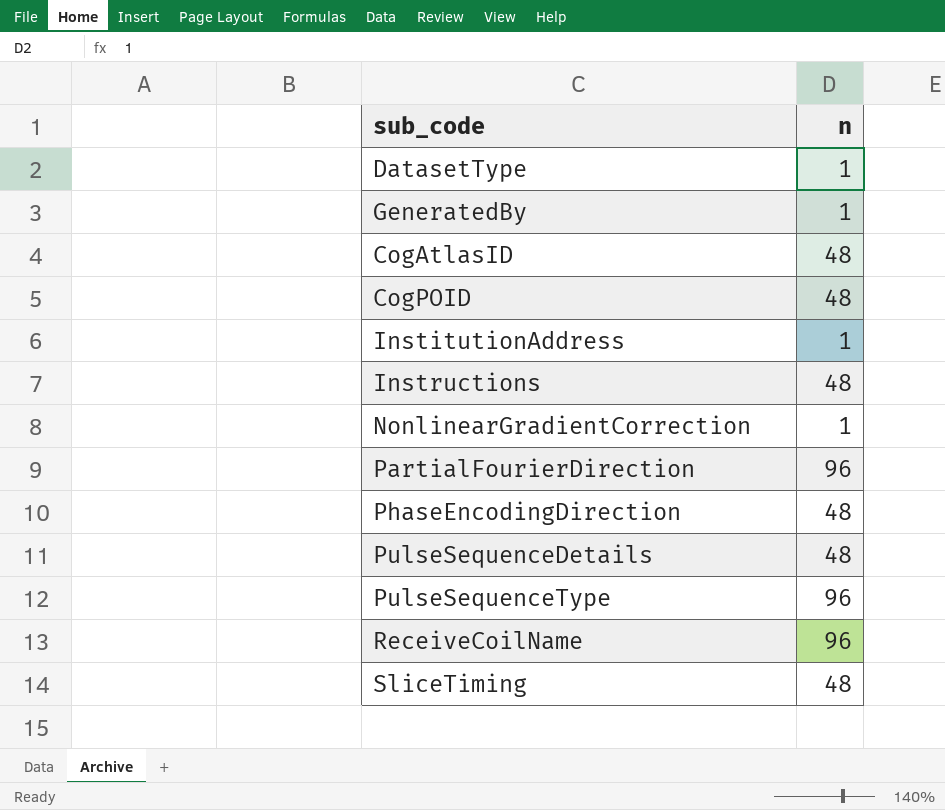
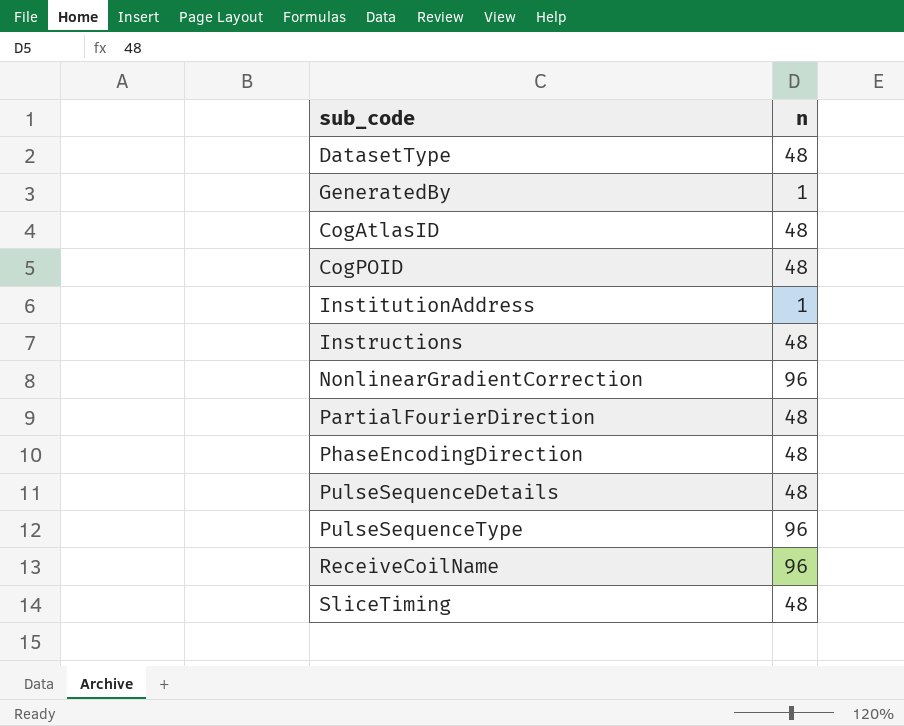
DatasetType | n: 1 -> 48
NonlinearGradientCorrection | n: 1 -> 96
PartialFourierDirection | n: 96 -> 48

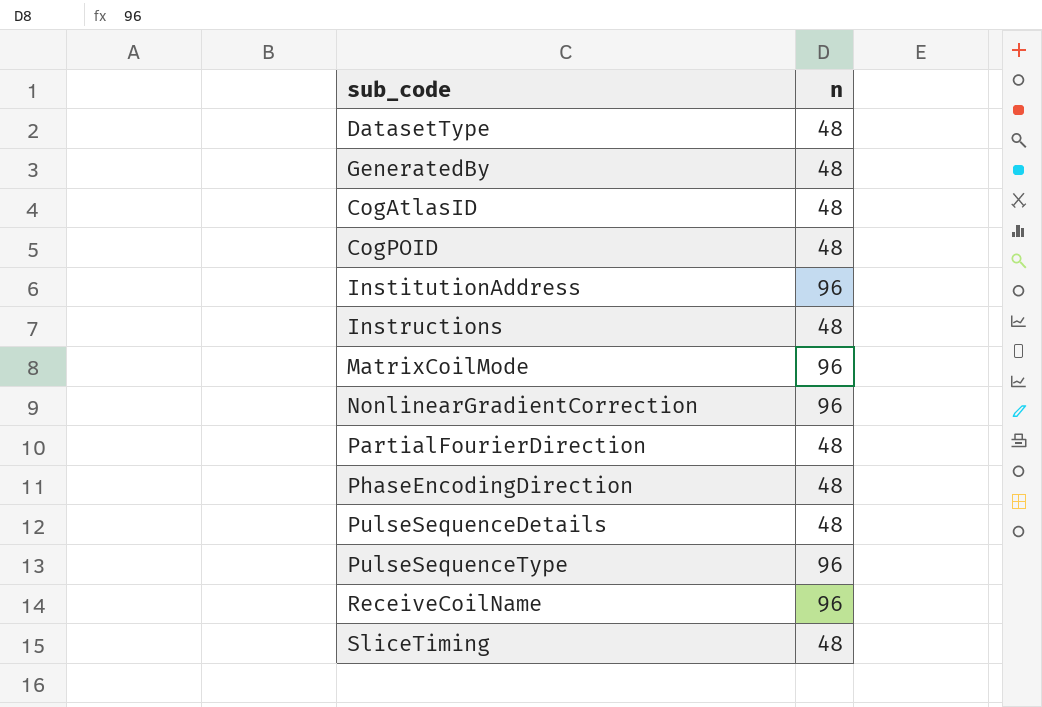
GeneratedBy | n: 1 -> 48
InstitutionAddress | n: 1 -> 96
row MatrixCoilMode: none -> 96

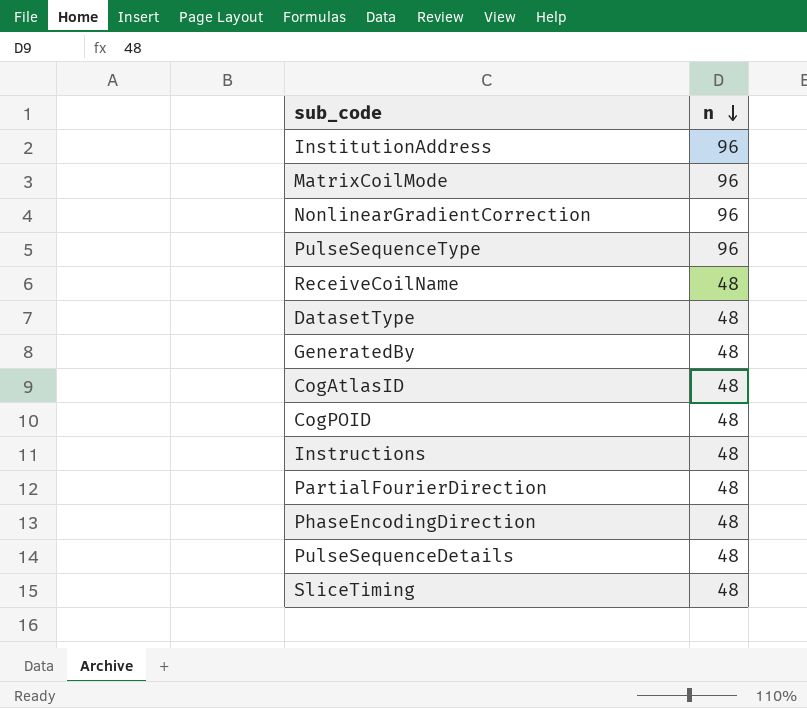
row order: none -> n descending
ReceiveCoilName | n: 96 -> 48

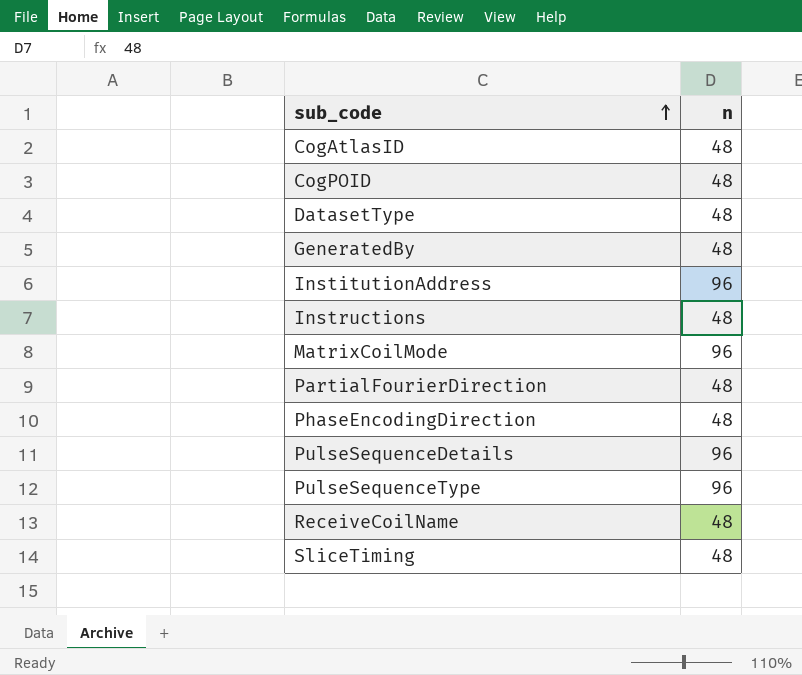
row order: n descending -> sub_code ascending
row NonlinearGradientCorrection: 96 -> none
PulseSequenceDetails | n: 48 -> 96

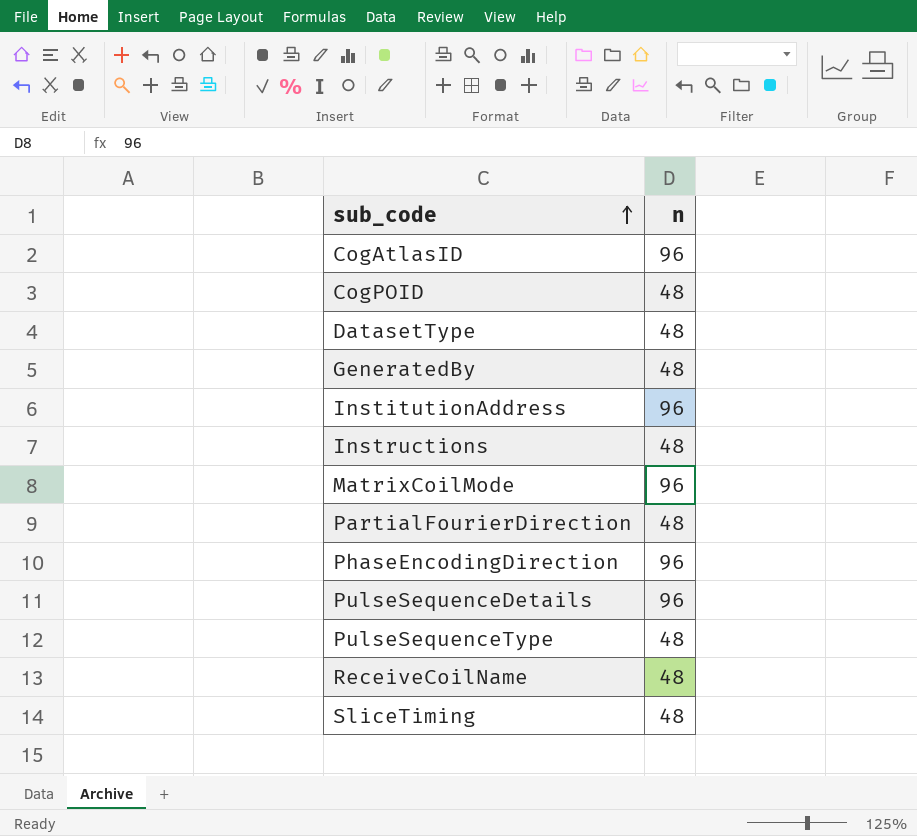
CogAtlasID | n: 48 -> 96
PhaseEncodingDirection | n: 48 -> 96
PulseSequenceType | n: 96 -> 48

